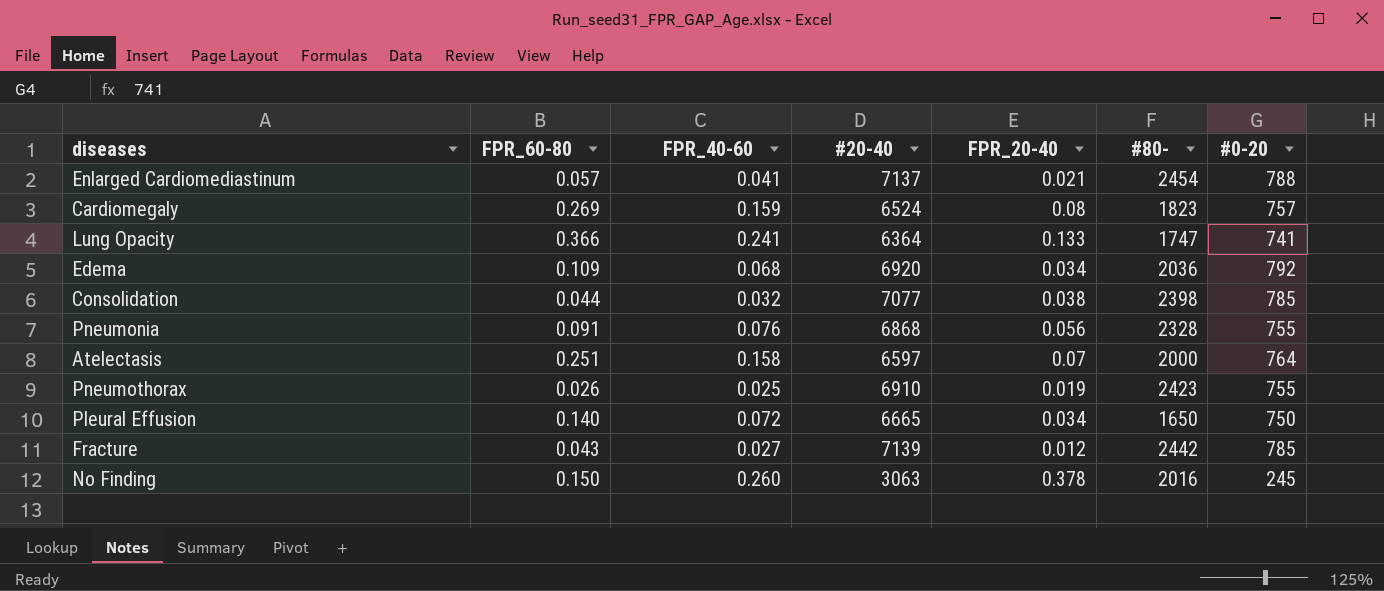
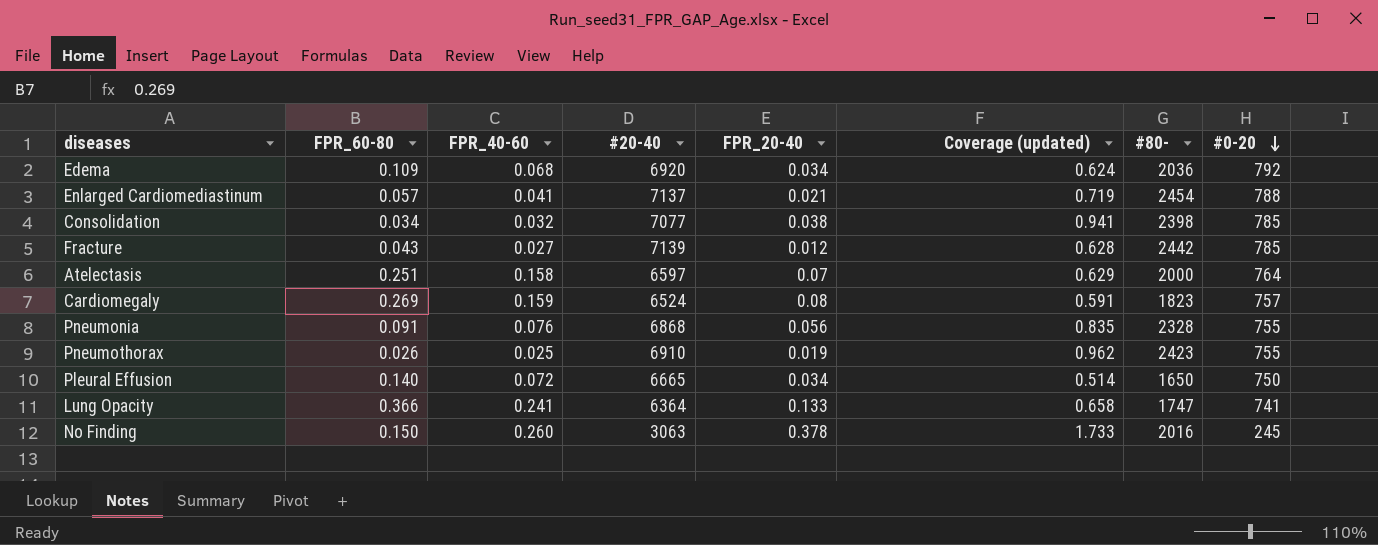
row order: none -> #0-20 descending
column Coverage (updated) | formula: none -> [FPR_40-60] / [FPR_60-80]
Consolidation | FPR_60-80: 0.044 -> 0.034

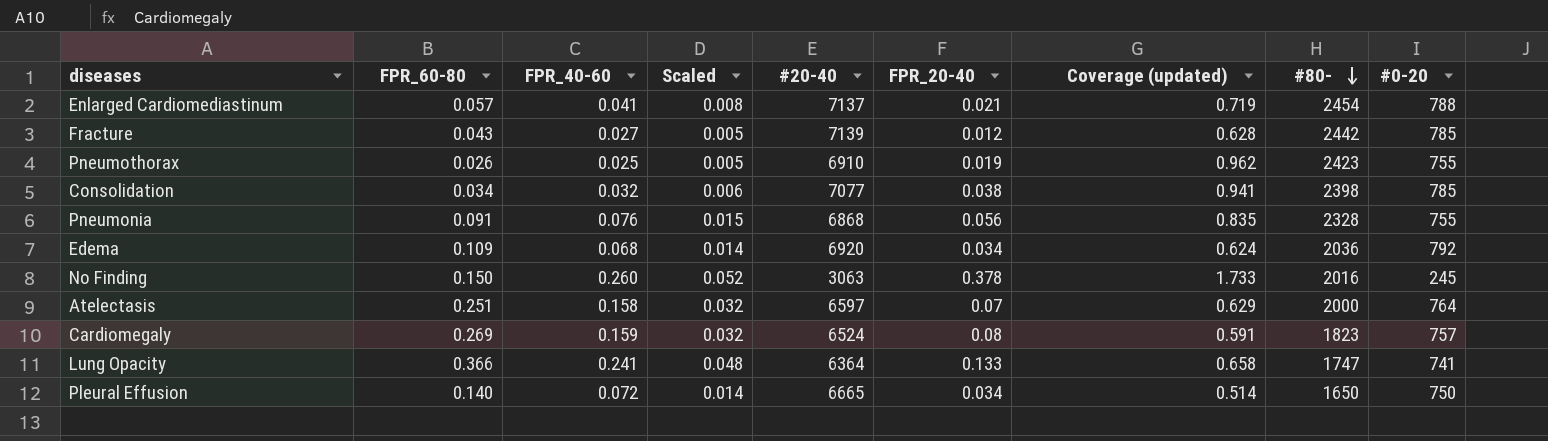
row order: #0-20 descending -> #80- descending
column Scaled | formula: none -> [FPR_40-60] * 0.2

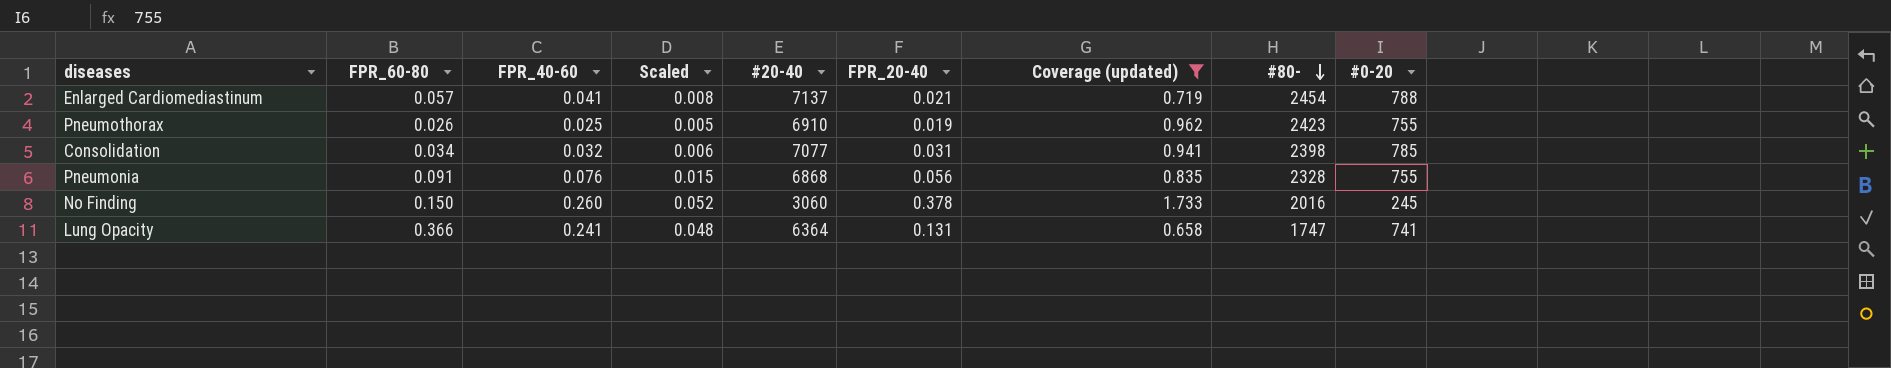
filter: none -> Coverage (updated) >= 0.658
Consolidation | FPR_20-40: 0.038 -> 0.031
No Finding | #20-40: 3063 -> 3060
Lung Opacity | FPR_20-40: 0.133 -> 0.131

